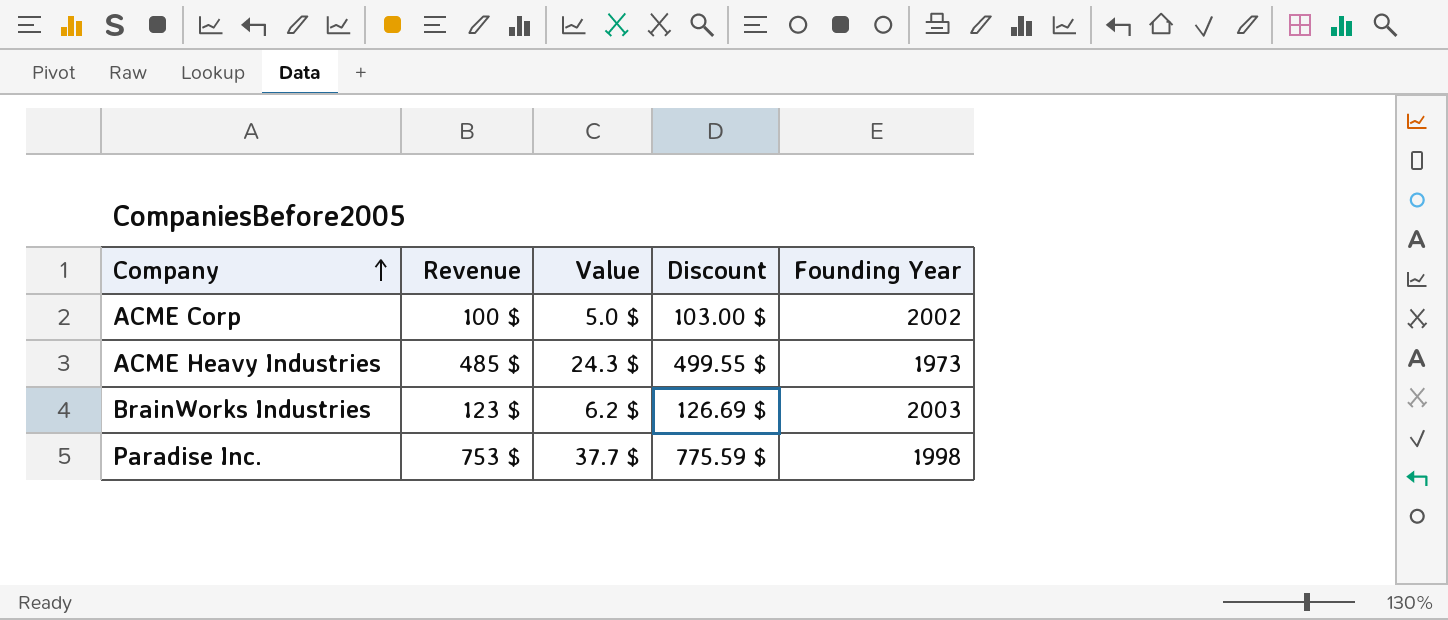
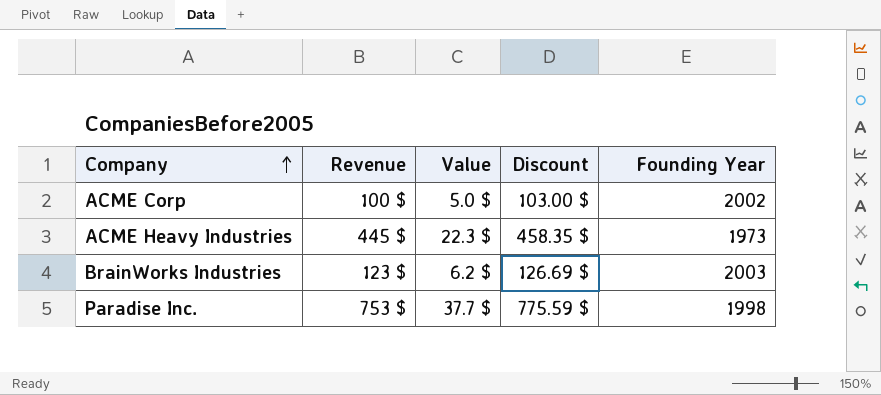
ACME Heavy Industries | Revenue: 485 $ -> 445 $
ACME Heavy Industries | Value: 24.3 $ -> 22.3 $
ACME Heavy Industries | Discount: 499.55 $ -> 458.35 $

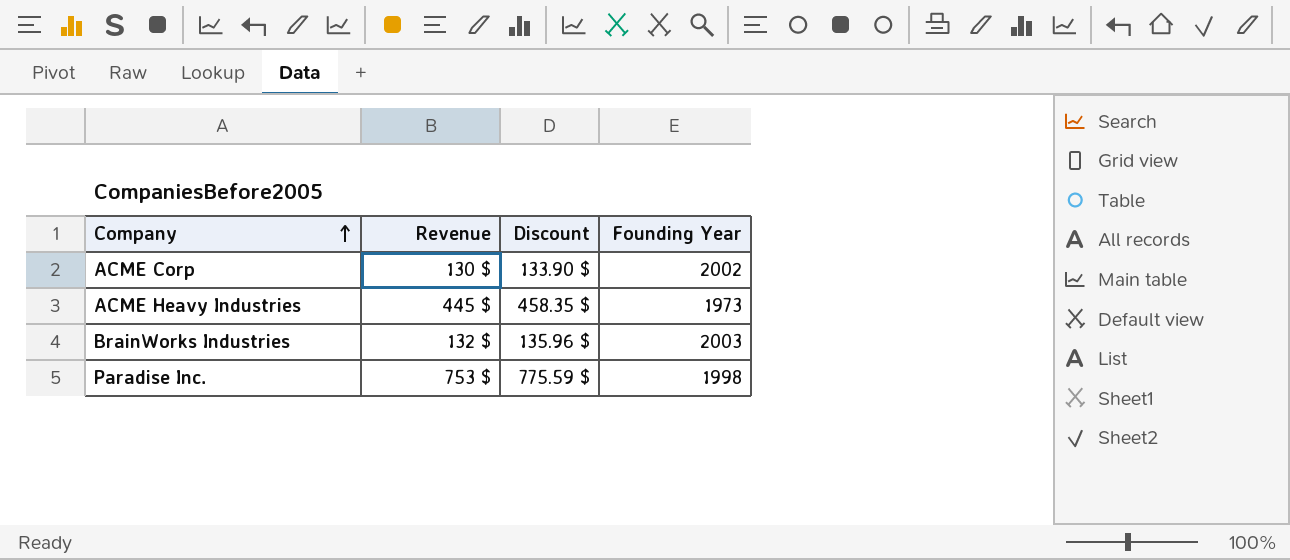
column Value | formula: [Revenue] * 0.05 -> none
ACME Corp | Revenue: 100 $ -> 130 $
ACME Corp | Discount: 103.00 $ -> 133.90 $
BrainWorks Industries | Revenue: 123 $ -> 132 $
BrainWorks Industries | Discount: 126.69 $ -> 135.96 $

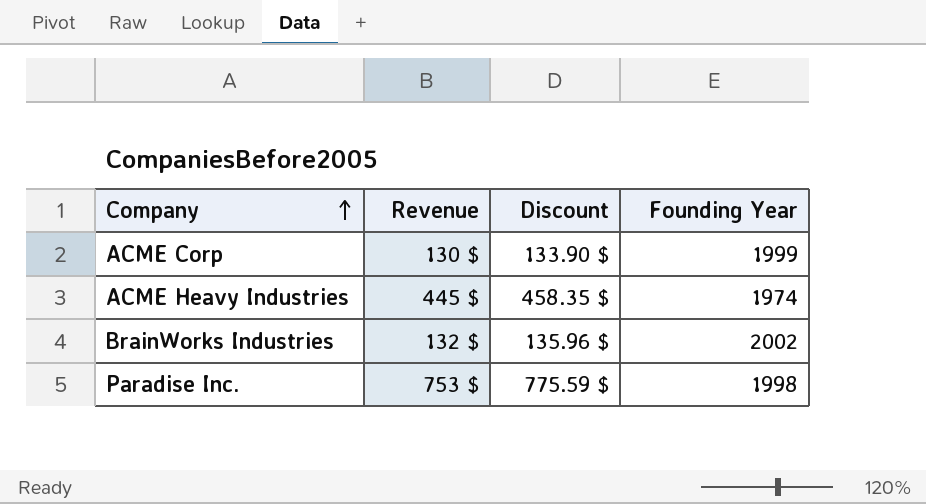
ACME Corp | Founding Year: 2002 -> 1999
ACME Heavy Industries | Founding Year: 1973 -> 1974
BrainWorks Industries | Founding Year: 2003 -> 2002

